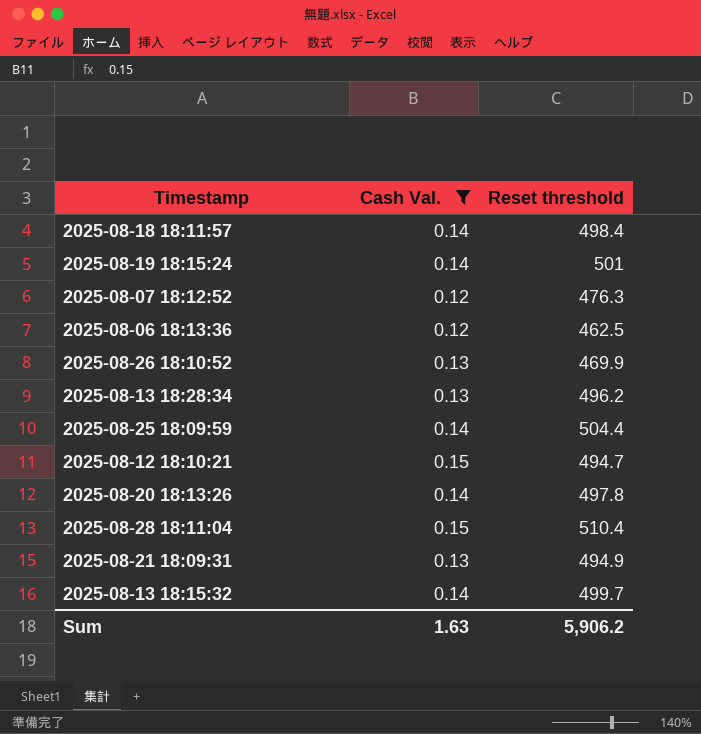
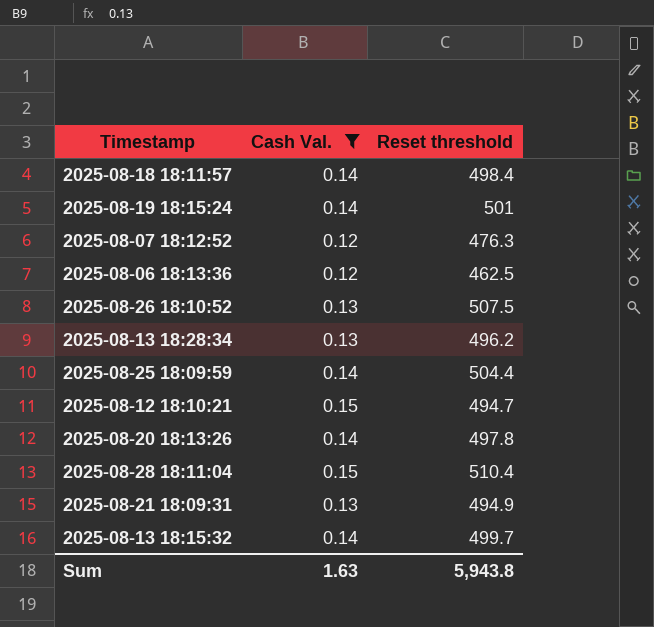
2025-08-26 18:10:52 | Reset threshold: 469.9 -> 507.5
Sum | Reset threshold: 5,906.2 -> 5,943.8

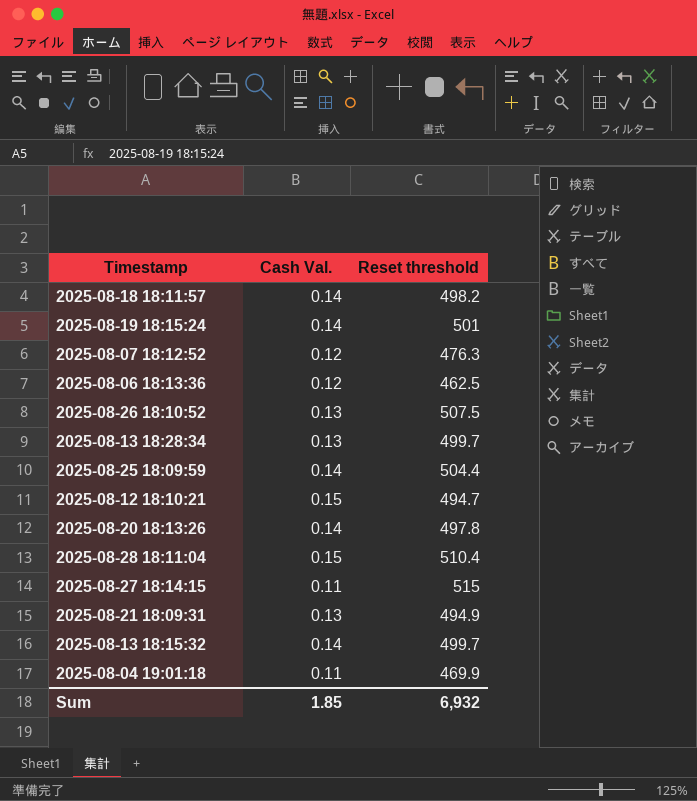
filter: Cash Val. != 0.11 -> none
2025-08-18 18:11:57 | Reset threshold: 498.4 -> 498.2
2025-08-13 18:28:34 | Reset threshold: 496.2 -> 499.7
Sum | Cash Val.: 1.63 -> 1.85
Sum | Reset threshold: 5,943.8 -> 6,932

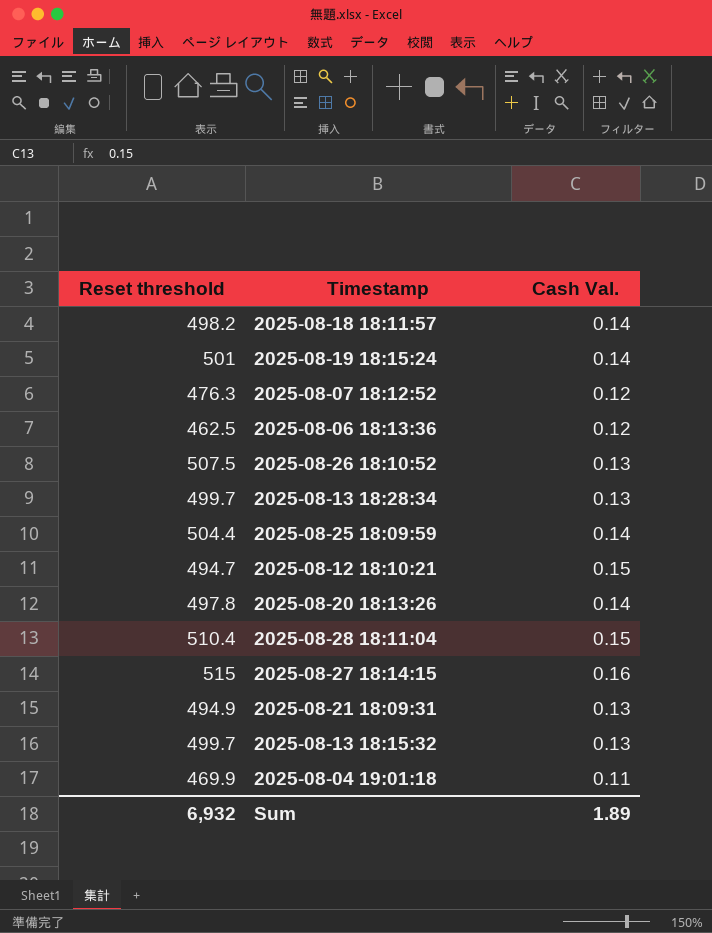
column Reset threshold | position: 3 -> 1
2025-08-27 18:14:15 | Cash Val.: 0.11 -> 0.16
2025-08-13 18:15:32 | Cash Val.: 0.14 -> 0.13
Sum | Cash Val.: 1.85 -> 1.89

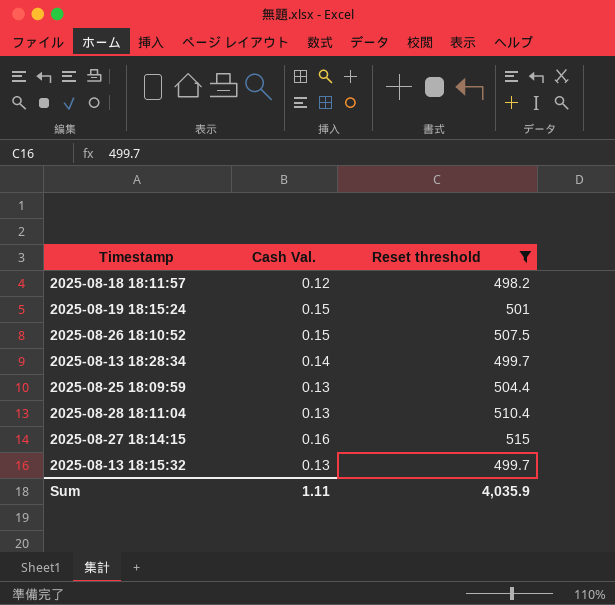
filter: none -> Reset threshold >= 498.2
column Reset threshold | position: 1 -> 3
2025-08-18 18:11:57 | Cash Val.: 0.14 -> 0.12
2025-08-19 18:15:24 | Cash Val.: 0.14 -> 0.15
2025-08-26 18:10:52 | Cash Val.: 0.13 -> 0.15
2025-08-13 18:28:34 | Cash Val.: 0.13 -> 0.14
2025-08-25 18:09:59 | Cash Val.: 0.14 -> 0.13
2025-08-28 18:11:04 | Cash Val.: 0.15 -> 0.13
Sum | Cash Val.: 1.89 -> 1.11
Sum | Reset threshold: 6,932 -> 4,035.9

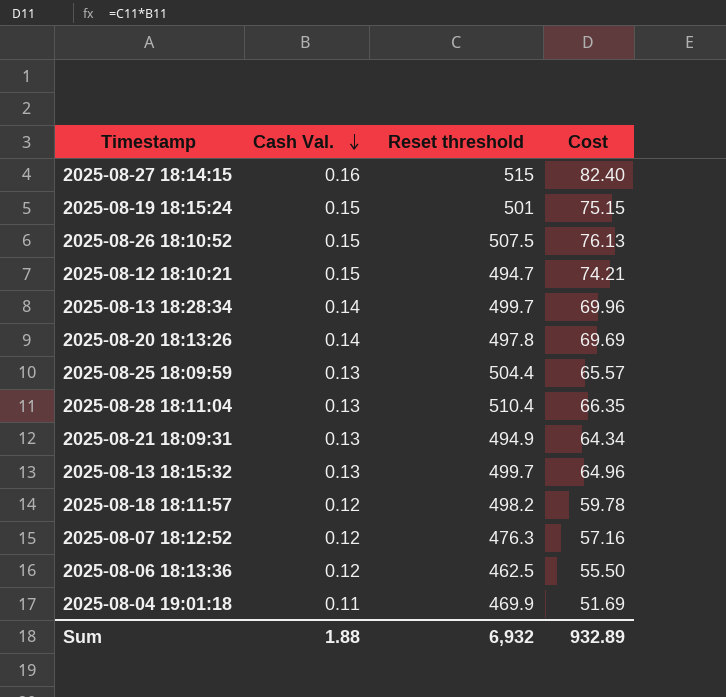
filter: Reset threshold >= 498.2 -> none
row order: none -> Cash Val. descending
column Cost | formula: none -> [Cash Val.] * [Reset threshold]
Sum | Cash Val.: 1.11 -> 1.88
Sum | Reset threshold: 4,035.9 -> 6,932

